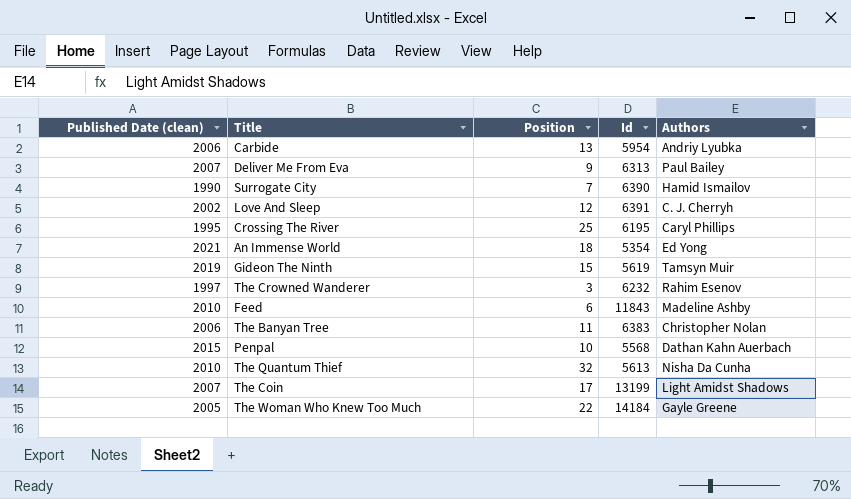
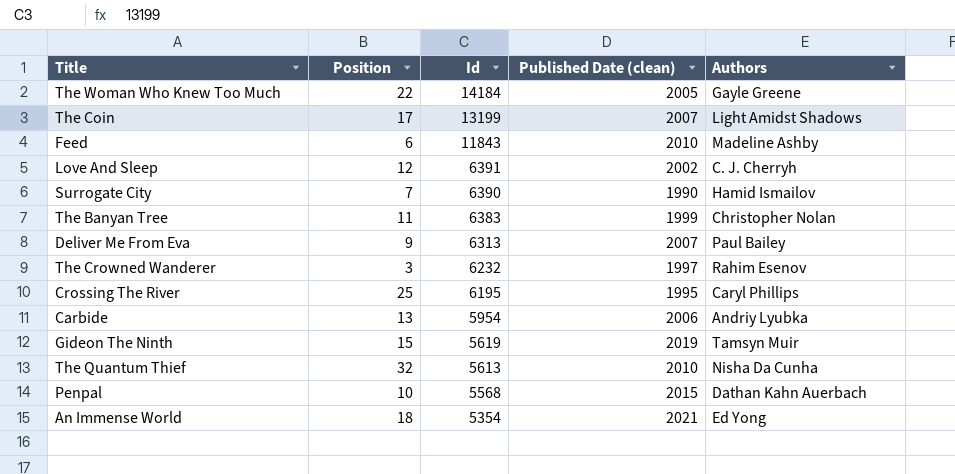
row order: none -> Id descending
column Published Date (clean) | position: 1 -> 4
The Banyan Tree | Published Date (clean): 2006 -> 1999

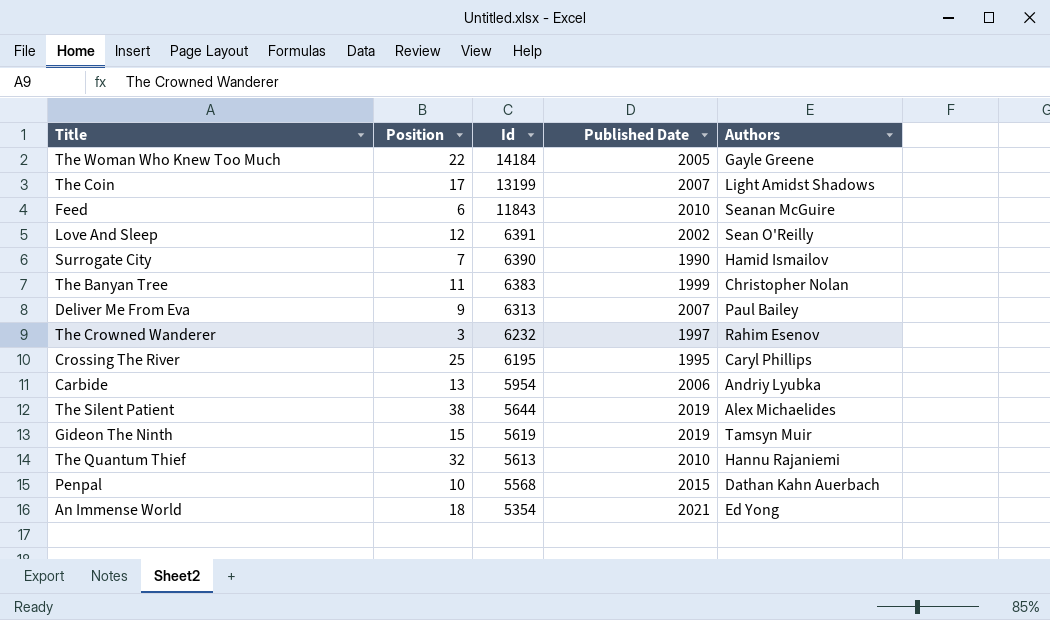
column name: Published Date (clean) -> Published Date
Feed | Authors: Madeline Ashby -> Seanan McGuire
Love And Sleep | Authors: C. J. Cherryh -> Sean O'Reilly
row The Silent Patient: none -> 38 | 5644 | 2019 | Alex Michaelides
The Quantum Thief | Authors: Nisha Da Cunha -> Hannu Rajaniemi

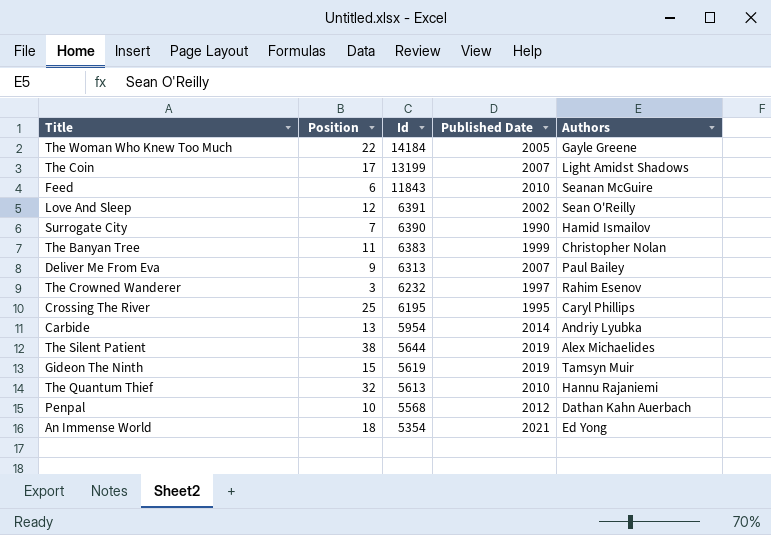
Carbide | Published Date: 2006 -> 2014
Penpal | Published Date: 2015 -> 2012

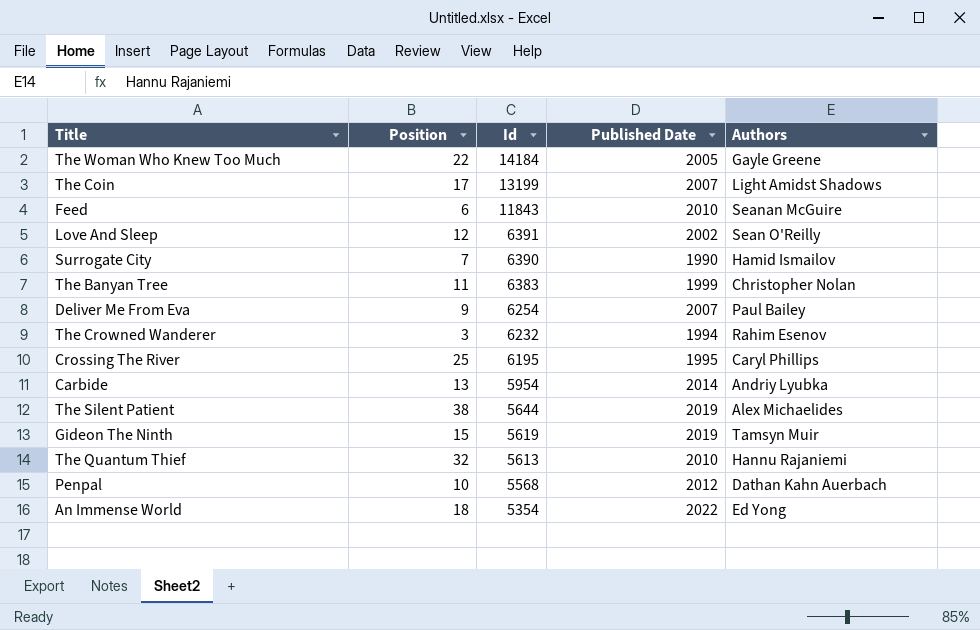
Deliver Me From Eva | Id: 6313 -> 6254
The Crowned Wanderer | Published Date: 1997 -> 1994
An Immense World | Published Date: 2021 -> 2022

